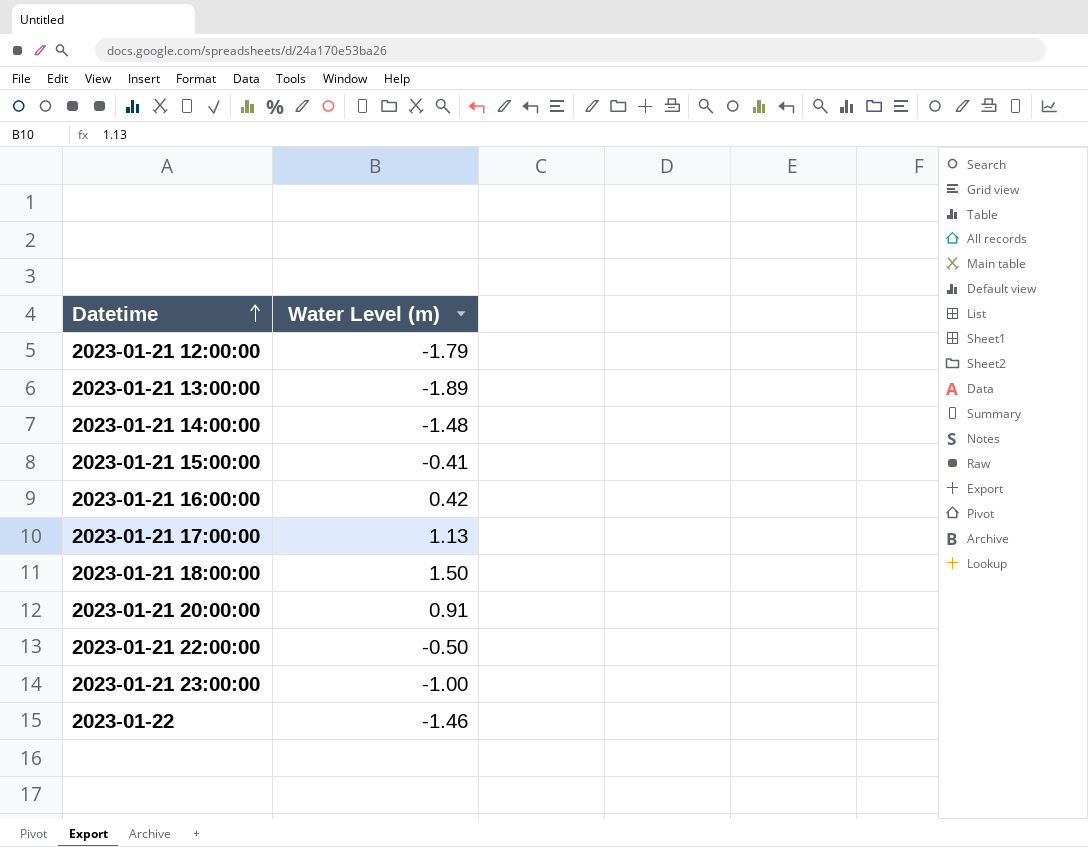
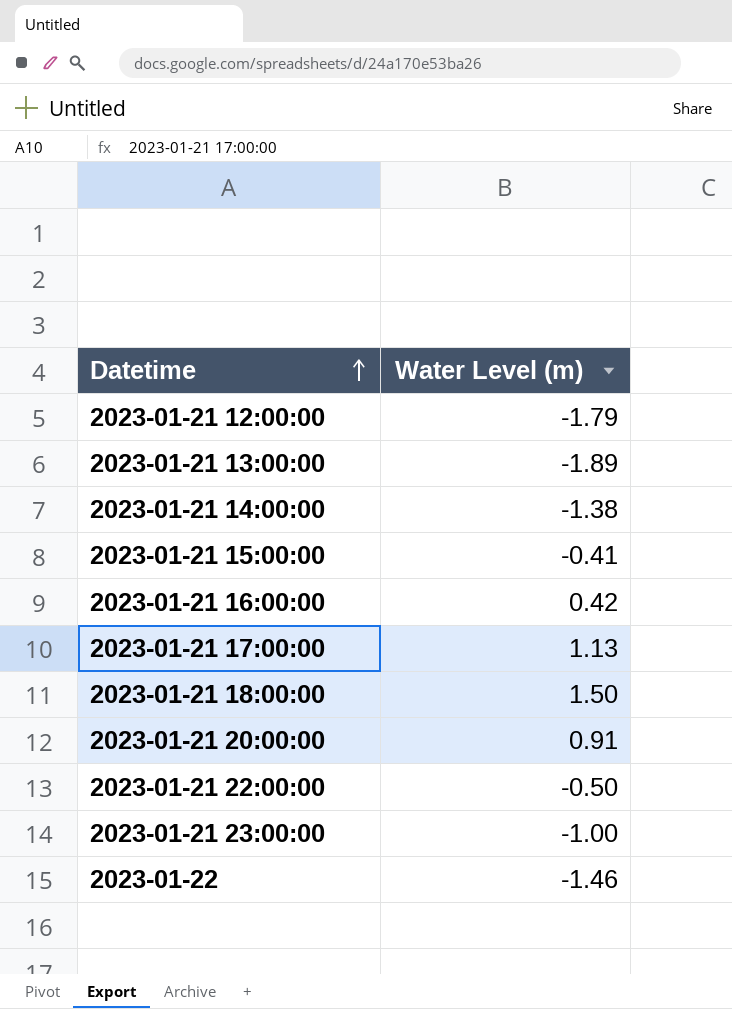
2023-01-21 14:00:00 | Water Level (m): -1.48 -> -1.38

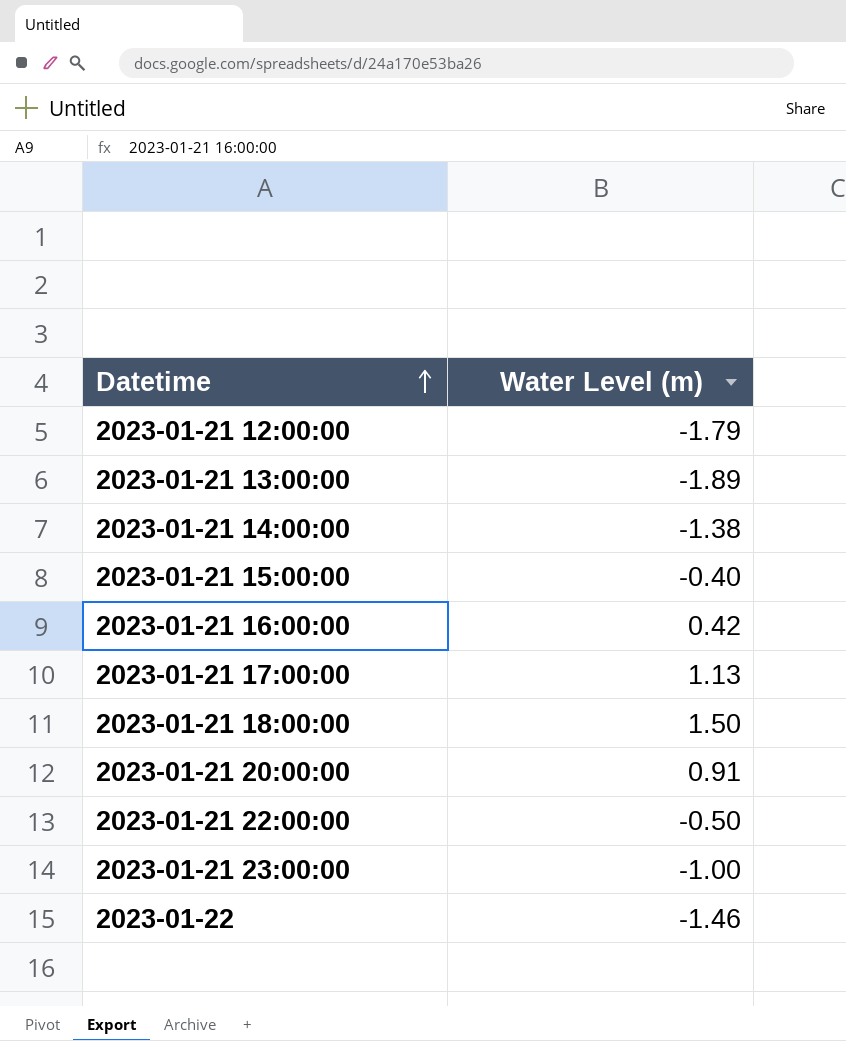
2023-01-21 15:00:00 | Water Level (m): -0.41 -> -0.40

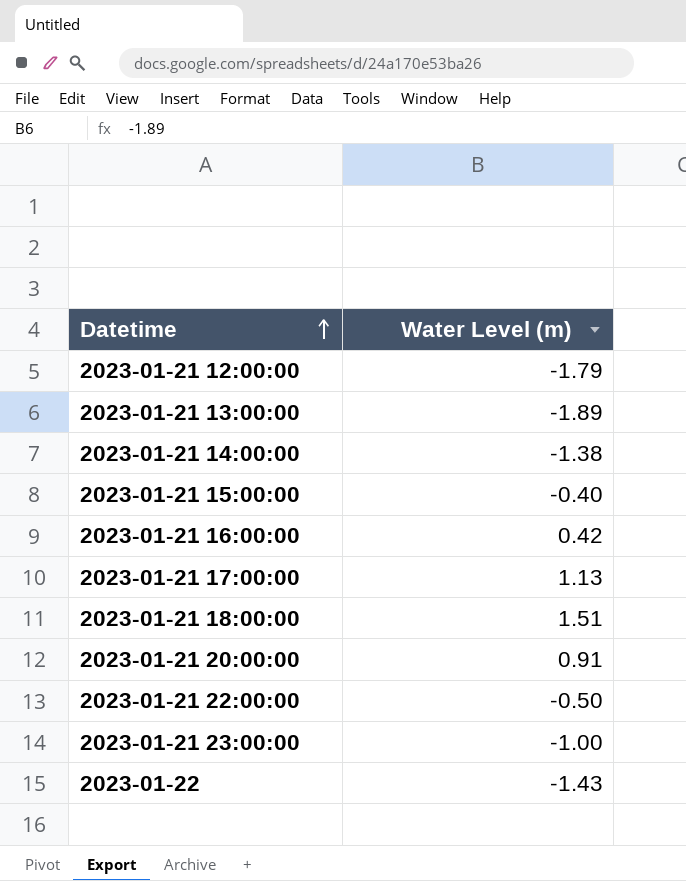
2023-01-21 18:00:00 | Water Level (m): 1.50 -> 1.51
2023-01-22 | Water Level (m): -1.46 -> -1.43

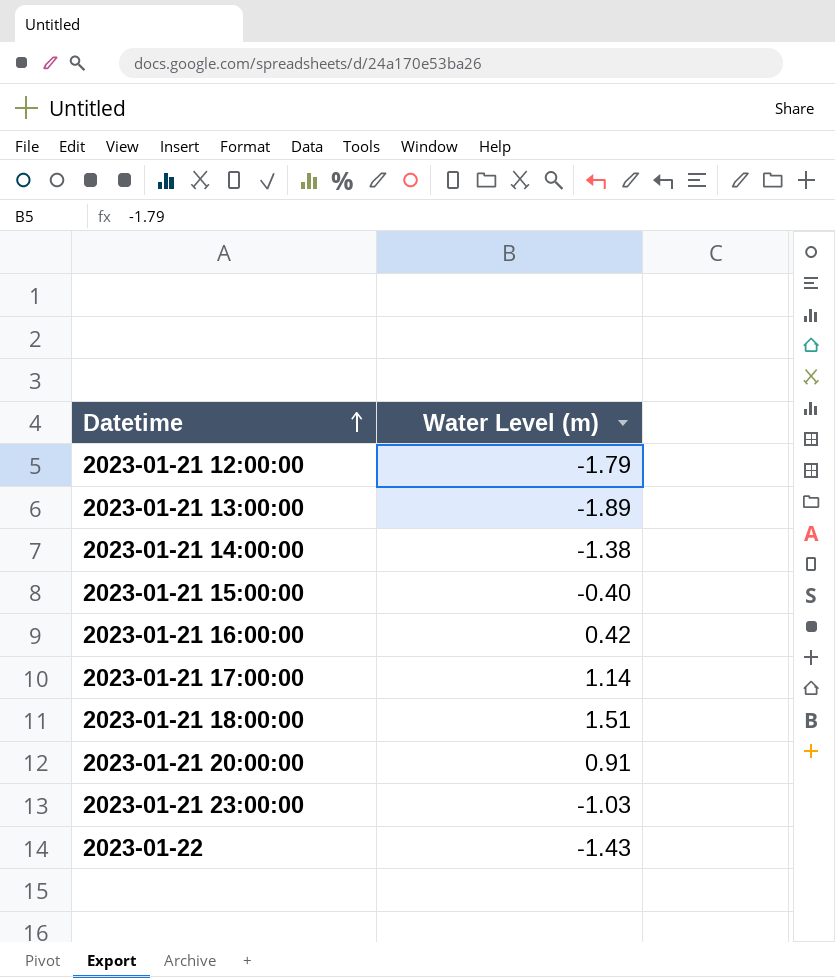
row 2023-01-21 22:00:00: -0.50 -> none
2023-01-21 17:00:00 | Water Level (m): 1.13 -> 1.14
2023-01-21 23:00:00 | Water Level (m): -1.00 -> -1.03

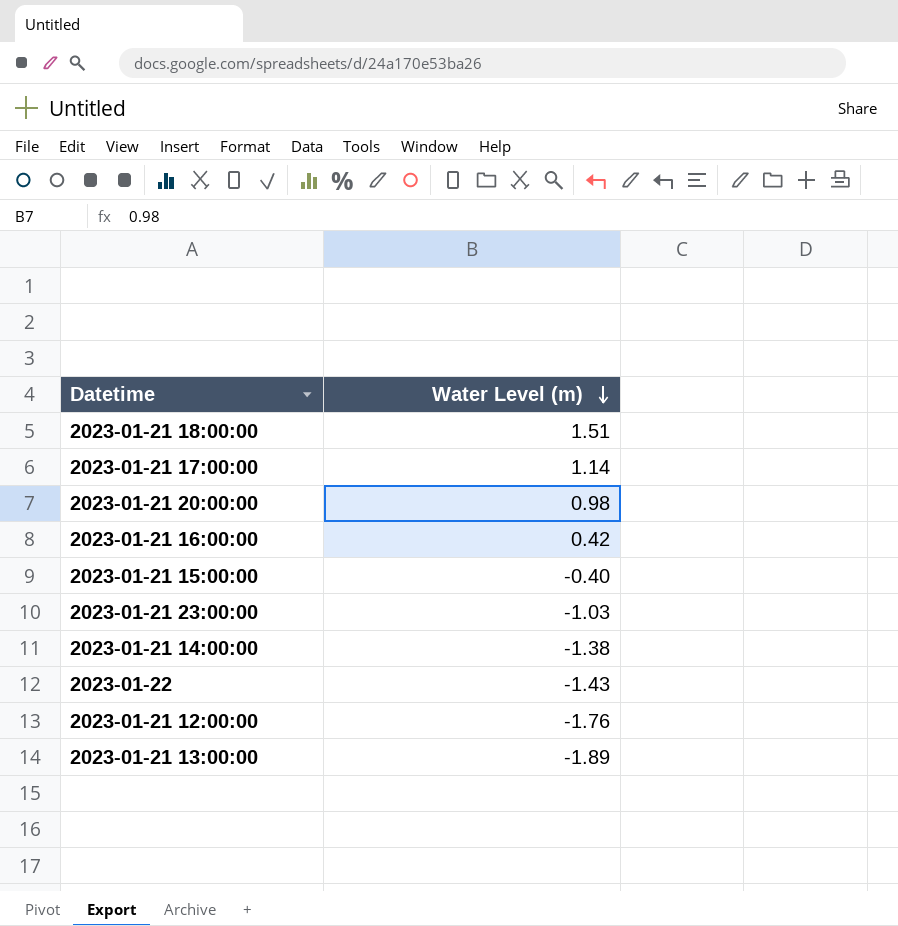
row order: Datetime ascending -> Water Level (m) descending
2023-01-21 20:00:00 | Water Level (m): 0.91 -> 0.98
2023-01-21 12:00:00 | Water Level (m): -1.79 -> -1.76

